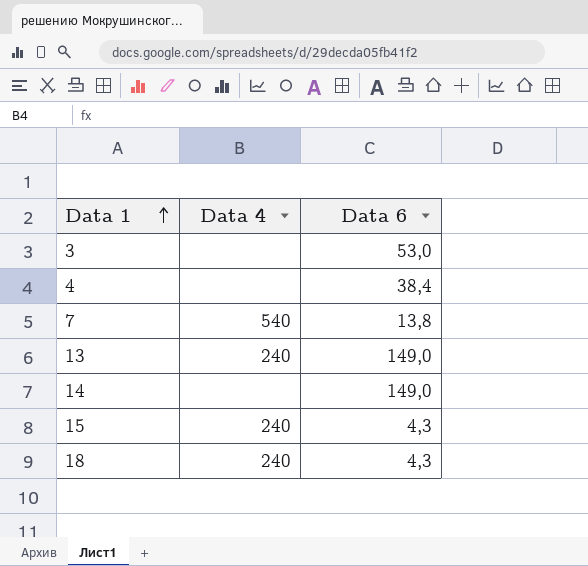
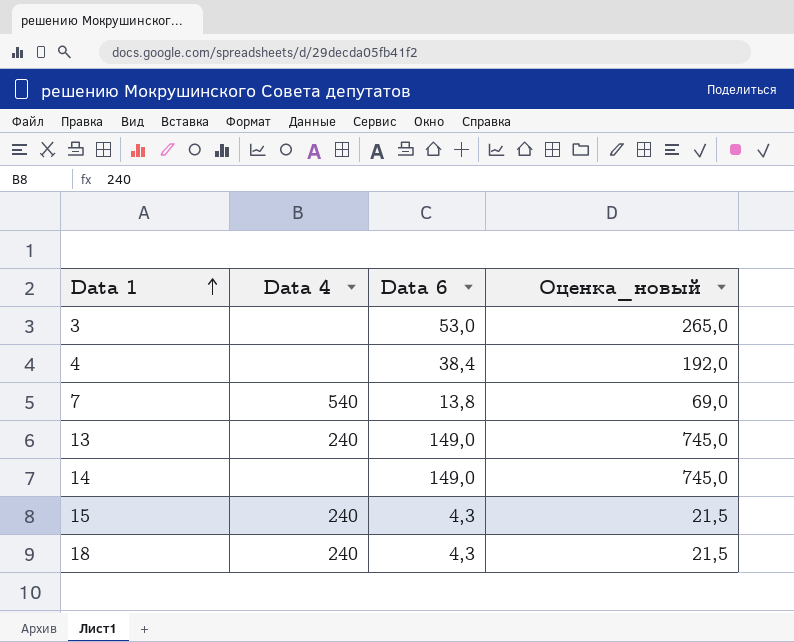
column Оценка_новый | formula: none -> [Data 6] * 5

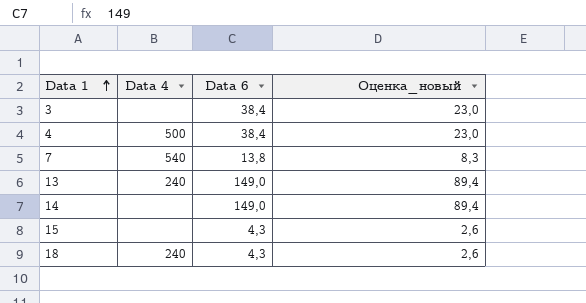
column Оценка_новый | formula: [Data 6] * 5 -> [Data 6] * 0,6
3 | Data 6: 53,0 -> 38,4
4 | Data 4: none -> 500
15 | Data 4: 240 -> none

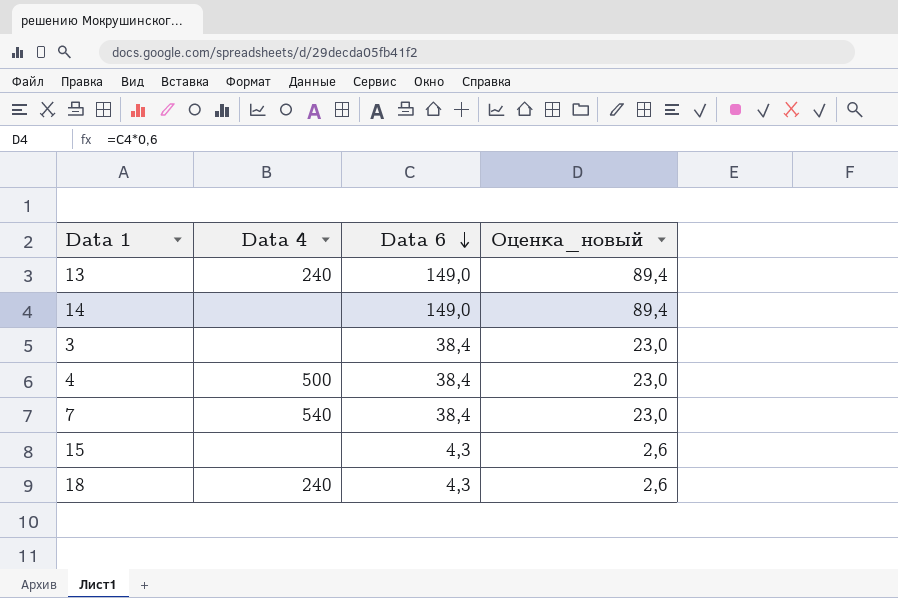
row order: Data 1 ascending -> Data 6 descending
7 | Data 6: 13,8 -> 38,4
7 | Оценка_новый: 8,3 -> 23,0

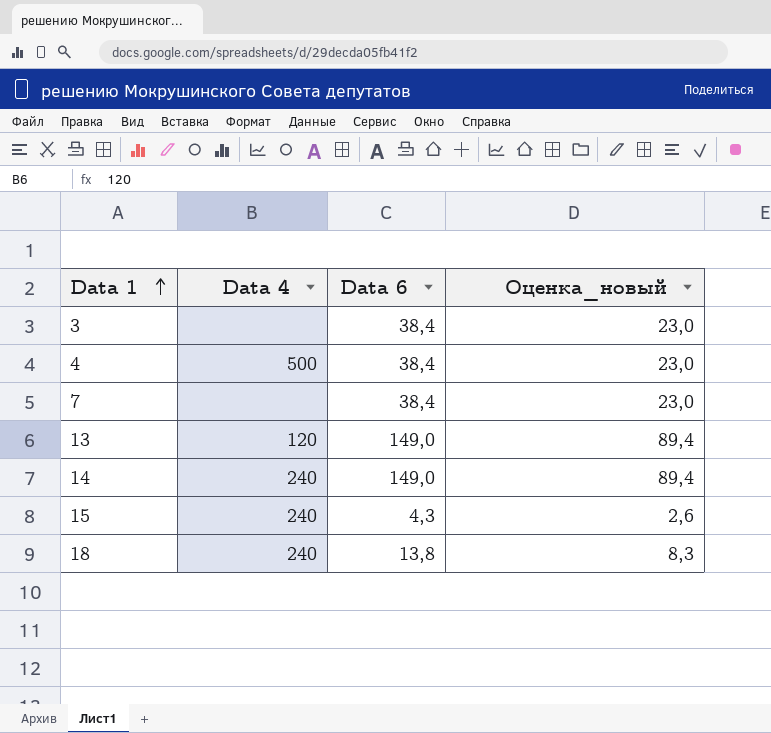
row order: Data 6 descending -> Data 1 ascending
7 | Data 4: 540 -> none
13 | Data 4: 240 -> 120
14 | Data 4: none -> 240
15 | Data 4: none -> 240
18 | Data 6: 4,3 -> 13,8
18 | Оценка_новый: 2,6 -> 8,3

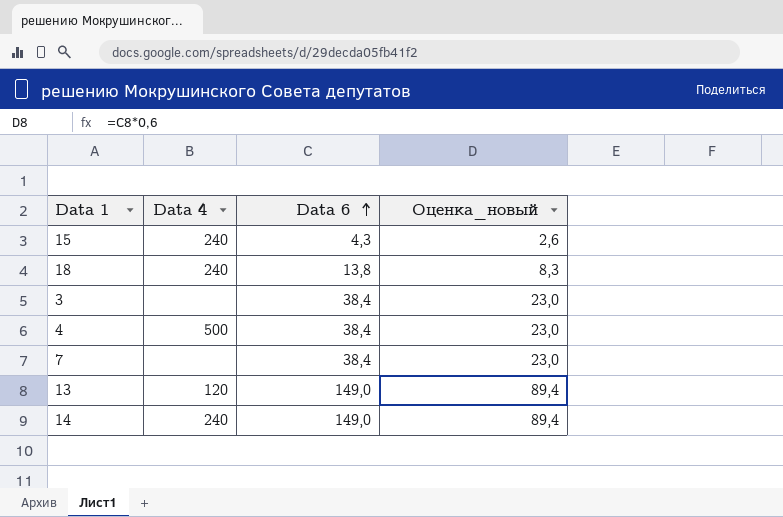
row order: Data 1 ascending -> Data 6 ascending

